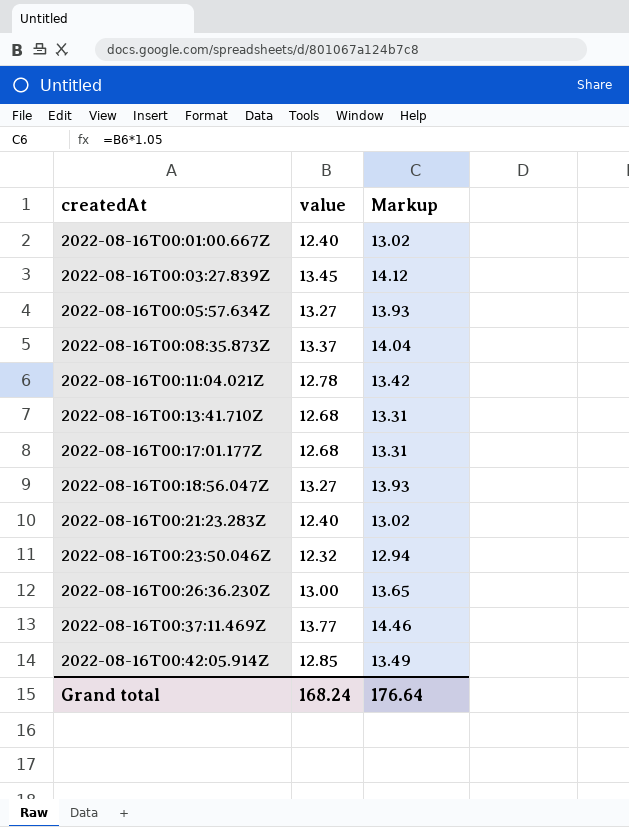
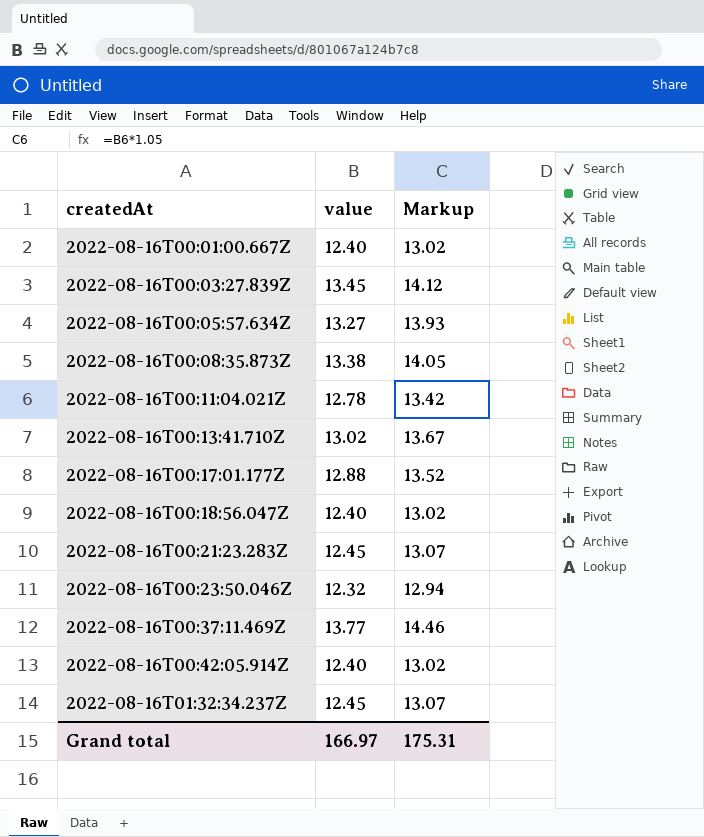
row 2022-08-16T00:26:36.230Z: 13.00 | 13.65 -> none
2022-08-16T00:08:35.873Z | value: 13.37 -> 13.38
2022-08-16T00:08:35.873Z | Markup: 14.04 -> 14.05
2022-08-16T00:13:41.710Z | value: 12.68 -> 13.02
2022-08-16T00:13:41.710Z | Markup: 13.31 -> 13.67
2022-08-16T00:17:01.177Z | value: 12.68 -> 12.88
2022-08-16T00:17:01.177Z | Markup: 13.31 -> 13.52
2022-08-16T00:18:56.047Z | value: 13.27 -> 12.40
2022-08-16T00:18:56.047Z | Markup: 13.93 -> 13.02
2022-08-16T00:21:23.283Z | value: 12.40 -> 12.45
2022-08-16T00:21:23.283Z | Markup: 13.02 -> 13.07
2022-08-16T00:42:05.914Z | value: 12.85 -> 12.40
2022-08-16T00:42:05.914Z | Markup: 13.49 -> 13.02
row 2022-08-16T01:32:34.237Z: none -> 12.45 | 13.07
Grand total | value: 168.24 -> 166.97
Grand total | Markup: 176.64 -> 175.31

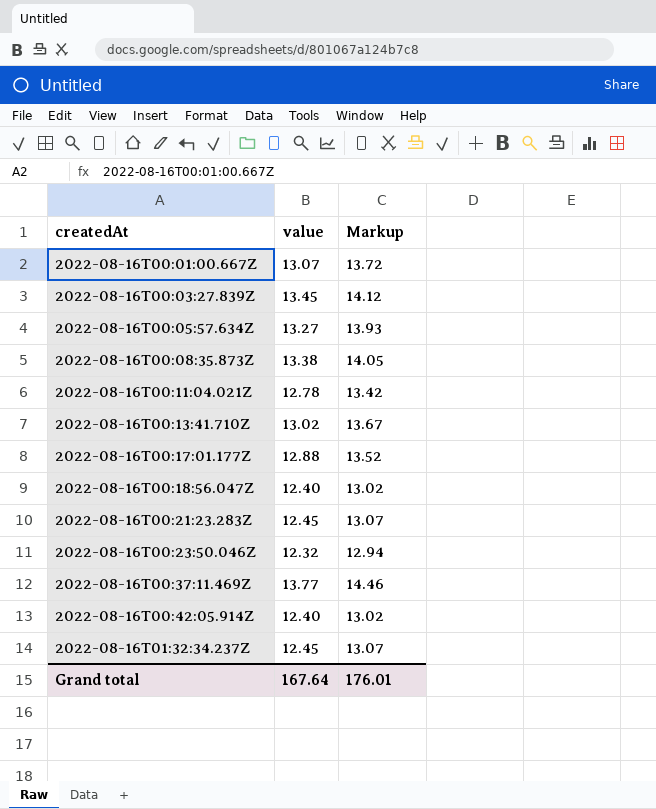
2022-08-16T00:01:00.667Z | value: 12.40 -> 13.07
2022-08-16T00:01:00.667Z | Markup: 13.02 -> 13.72
Grand total | value: 166.97 -> 167.64
Grand total | Markup: 175.31 -> 176.01

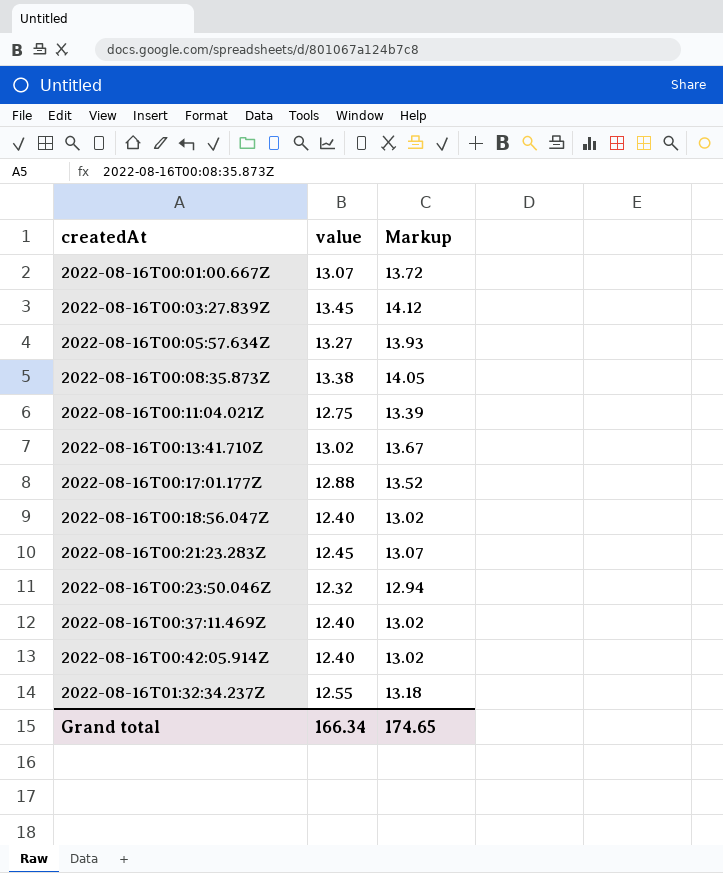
2022-08-16T00:11:04.021Z | value: 12.78 -> 12.75
2022-08-16T00:11:04.021Z | Markup: 13.42 -> 13.39
2022-08-16T00:37:11.469Z | value: 13.77 -> 12.40
2022-08-16T00:37:11.469Z | Markup: 14.46 -> 13.02
2022-08-16T01:32:34.237Z | value: 12.45 -> 12.55
2022-08-16T01:32:34.237Z | Markup: 13.07 -> 13.18
Grand total | value: 167.64 -> 166.34
Grand total | Markup: 176.01 -> 174.65

